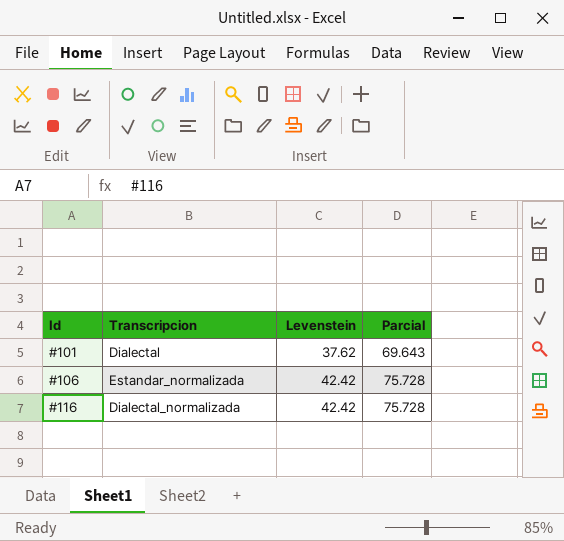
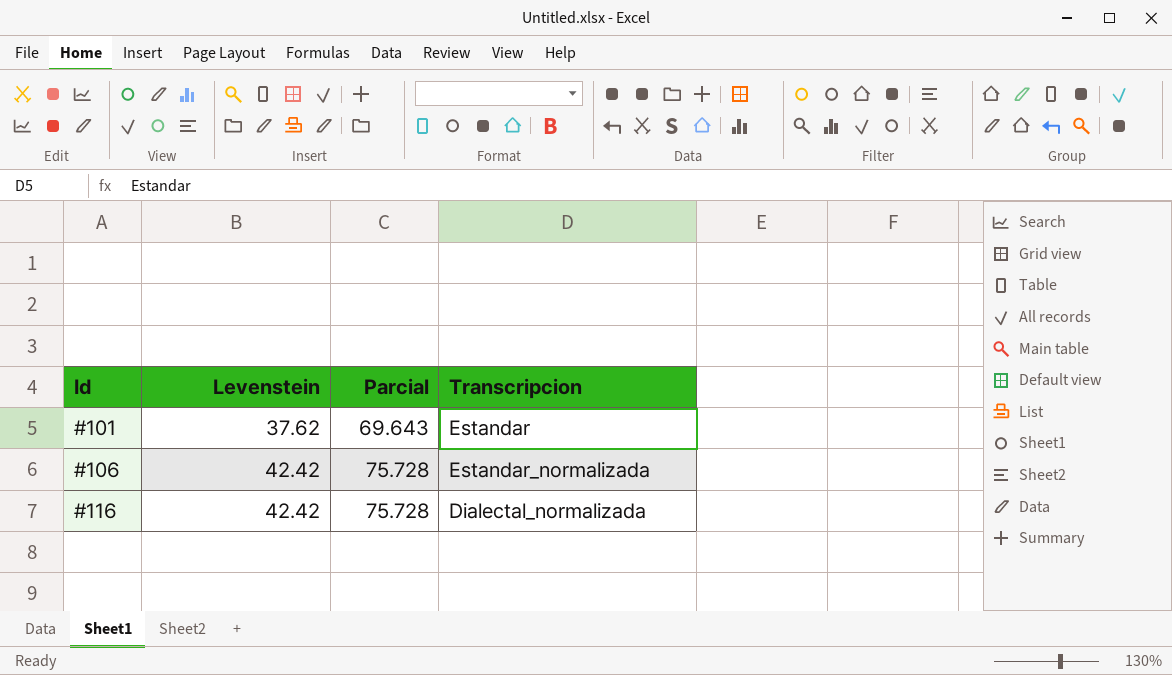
column Transcripcion | position: 2 -> 4
#101 | Transcripcion: Dialectal -> Estandar

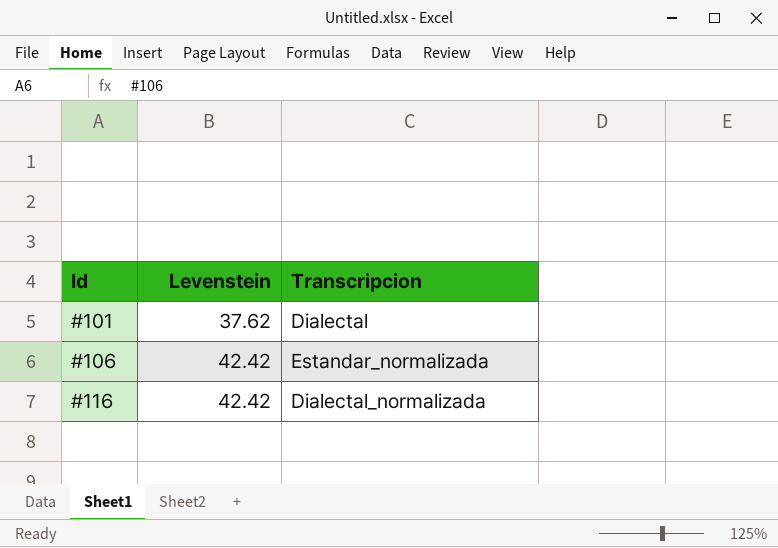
column Parcial | position: 3 -> none
#101 | Transcripcion: Estandar -> Dialectal

